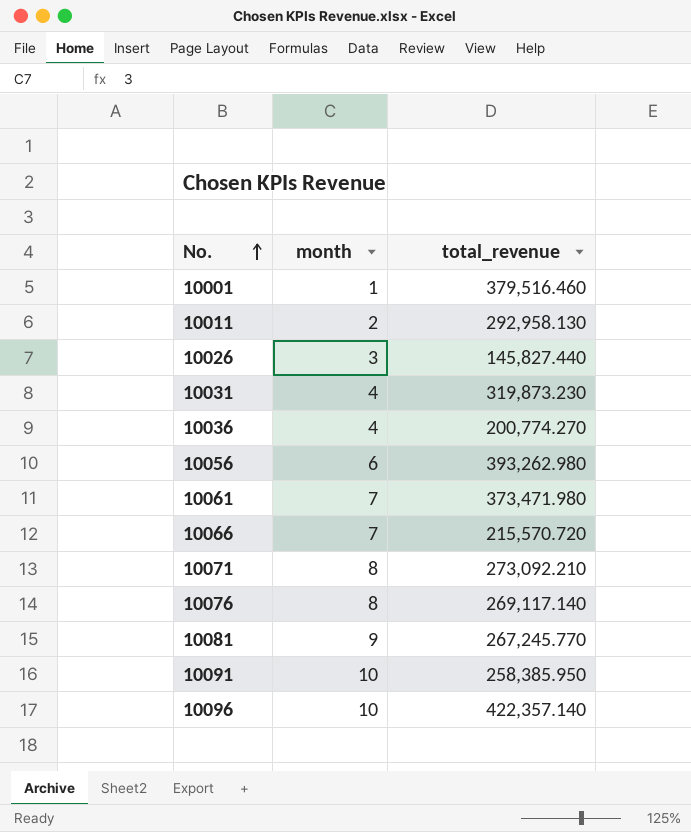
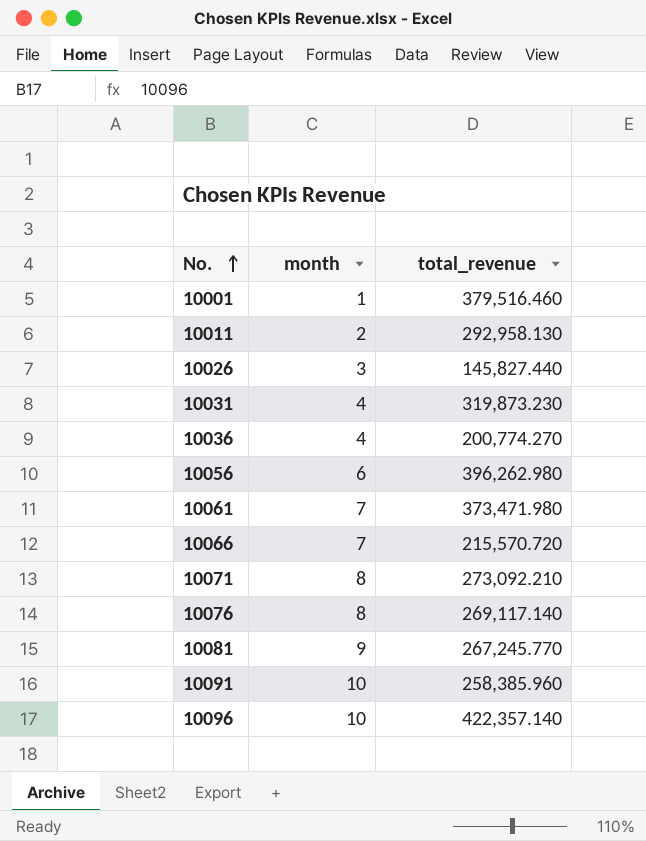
10056 | total_revenue: 393,262.980 -> 396,262.980
10091 | total_revenue: 258,385.950 -> 258,385.960

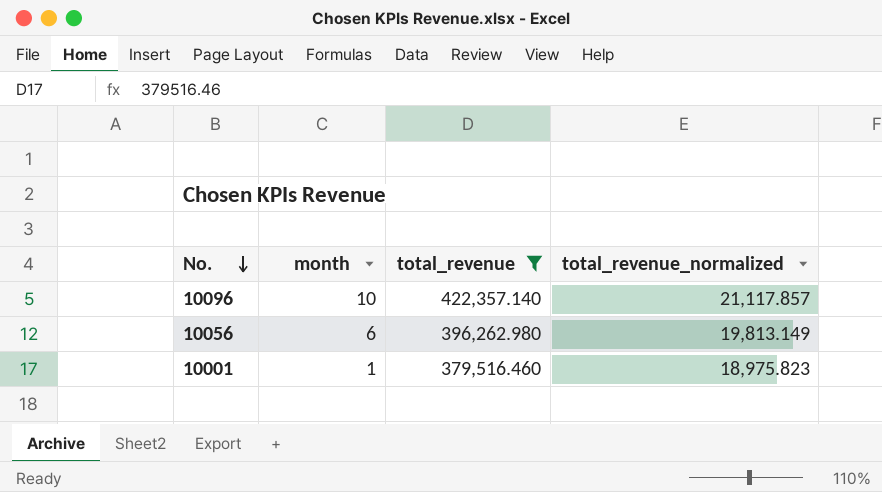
filter: none -> total_revenue >= 379,516.460
row order: No. ascending -> No. descending
column total_revenue_normalized | formula: none -> [total_revenue] * 0.05

